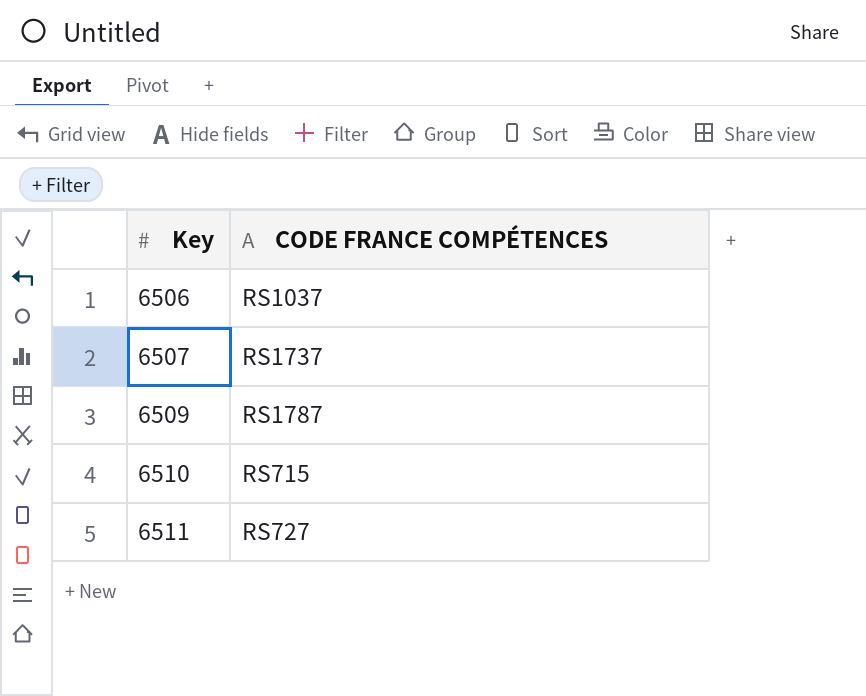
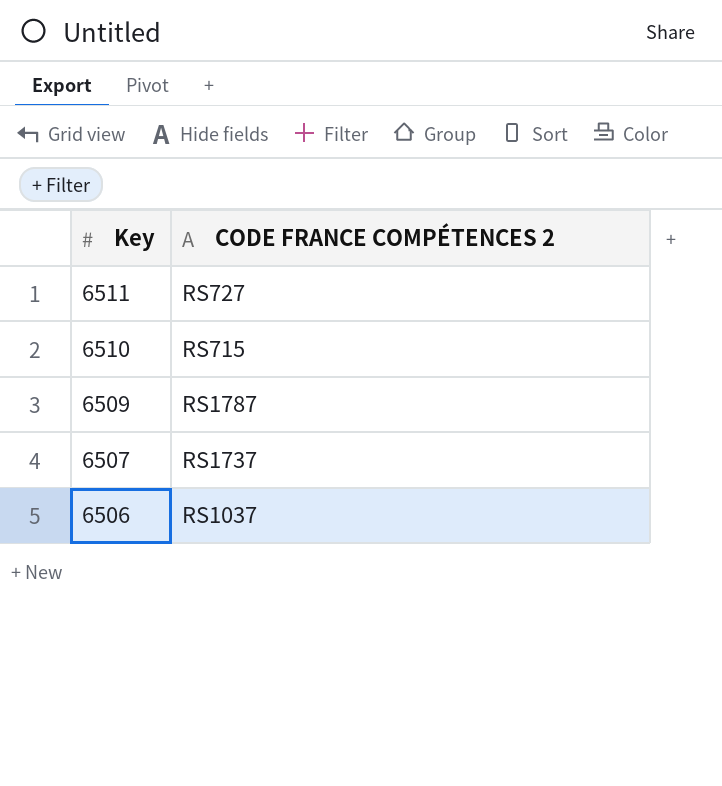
row order: Key ascending -> Key descending
column name: CODE FRANCE COMPÉTENCES -> CODE FRANCE COMPÉTENCES 2

